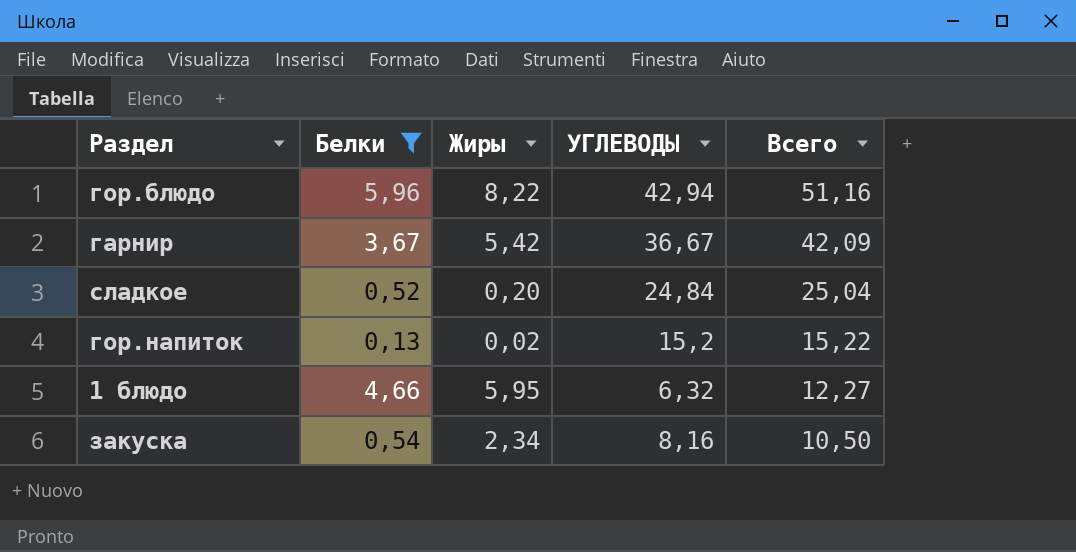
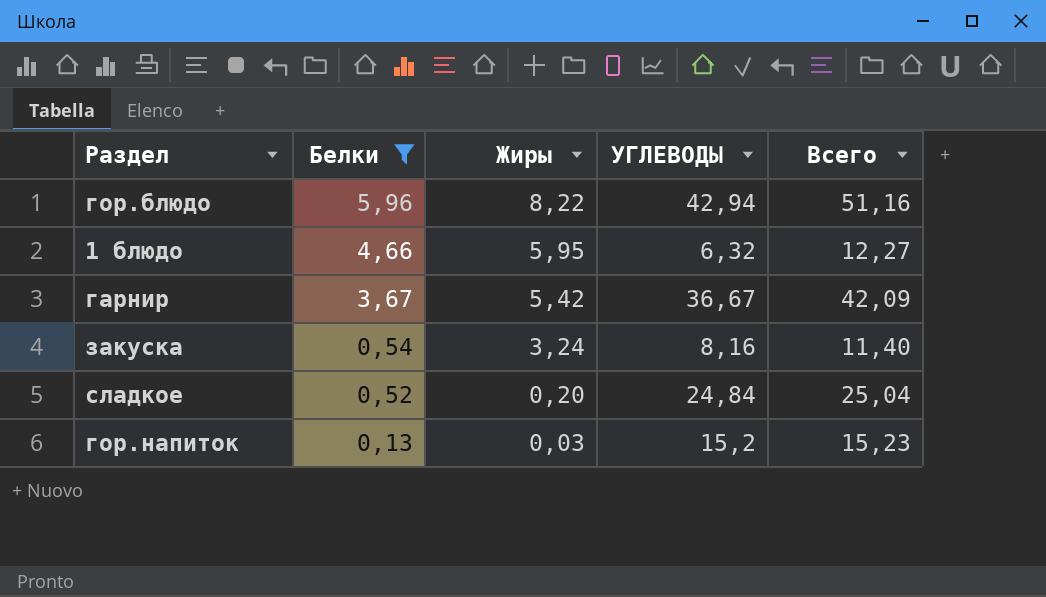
row order: Всего descending -> Белки descending
закуска | Жиры: 2,34 -> 3,24
закуска | Всего: 10,50 -> 11,40
гор.напиток | Жиры: 0,02 -> 0,03
гор.напиток | Всего: 15,22 -> 15,23

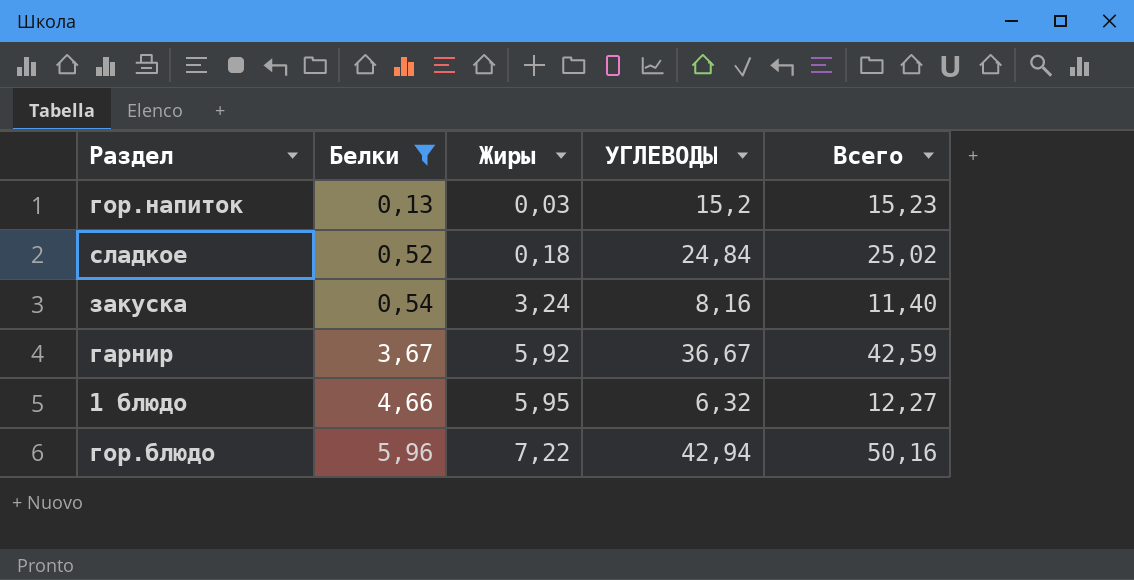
row order: Белки descending -> Белки ascending
сладкое | Жиры: 0,20 -> 0,18
сладкое | Всего: 25,04 -> 25,02
гарнир | Жиры: 5,42 -> 5,92
гарнир | Всего: 42,09 -> 42,59
гор.блюдо | Жиры: 8,22 -> 7,22
гор.блюдо | Всего: 51,16 -> 50,16

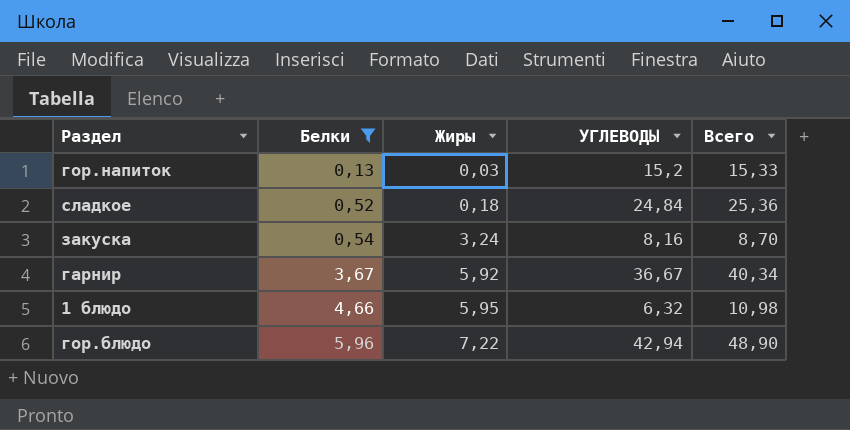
column Всего | formula: [Жиры] + [УГЛЕВОДЫ] -> [Белки] + [УГЛЕВОДЫ]

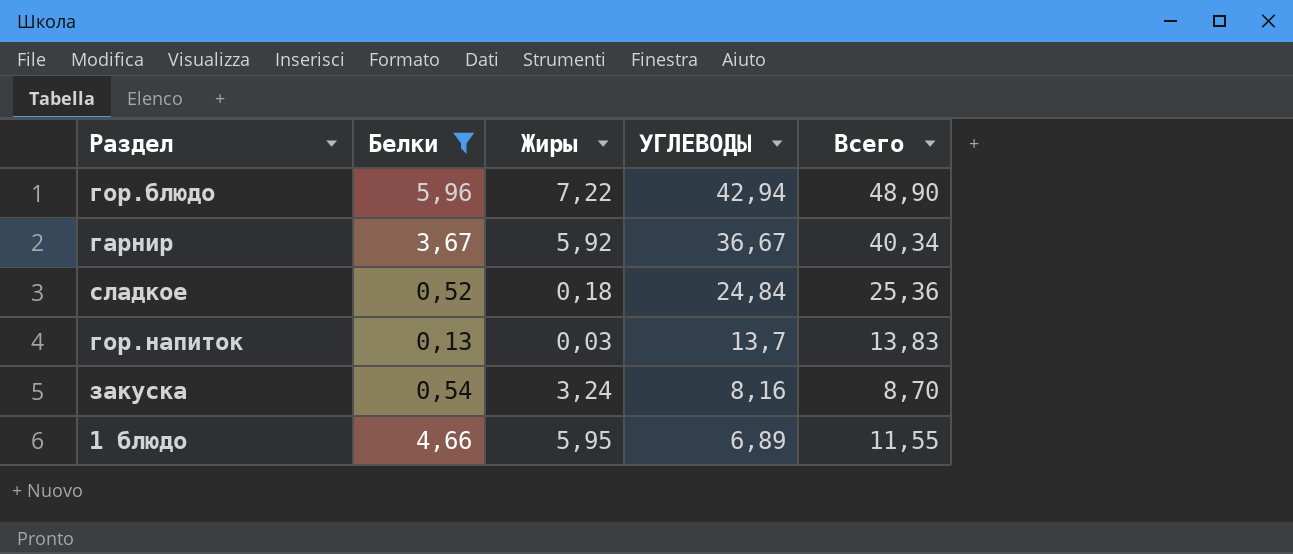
row order: Белки ascending -> УГЛЕВОДЫ descending
гор.напиток | УГЛЕВОДЫ: 15,2 -> 13,7
гор.напиток | Всего: 15,33 -> 13,83
1 блюдо | УГЛЕВОДЫ: 6,32 -> 6,89
1 блюдо | Всего: 10,98 -> 11,55

